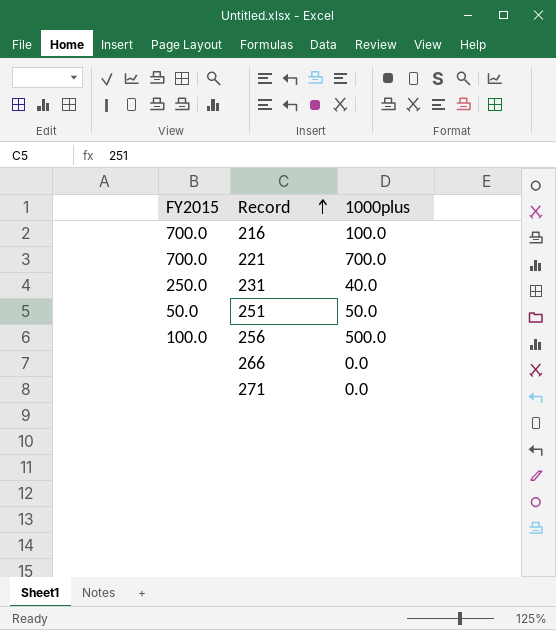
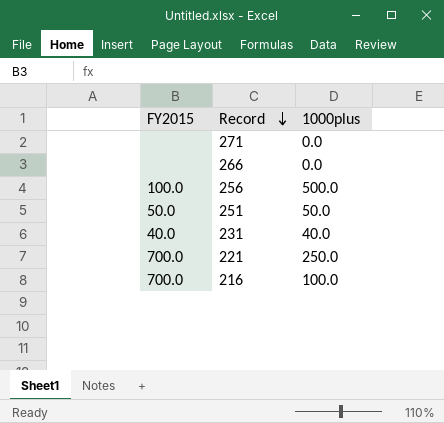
row order: Record ascending -> Record descending
231 | FY2015: 250.0 -> 40.0
221 | 1000plus: 700.0 -> 250.0

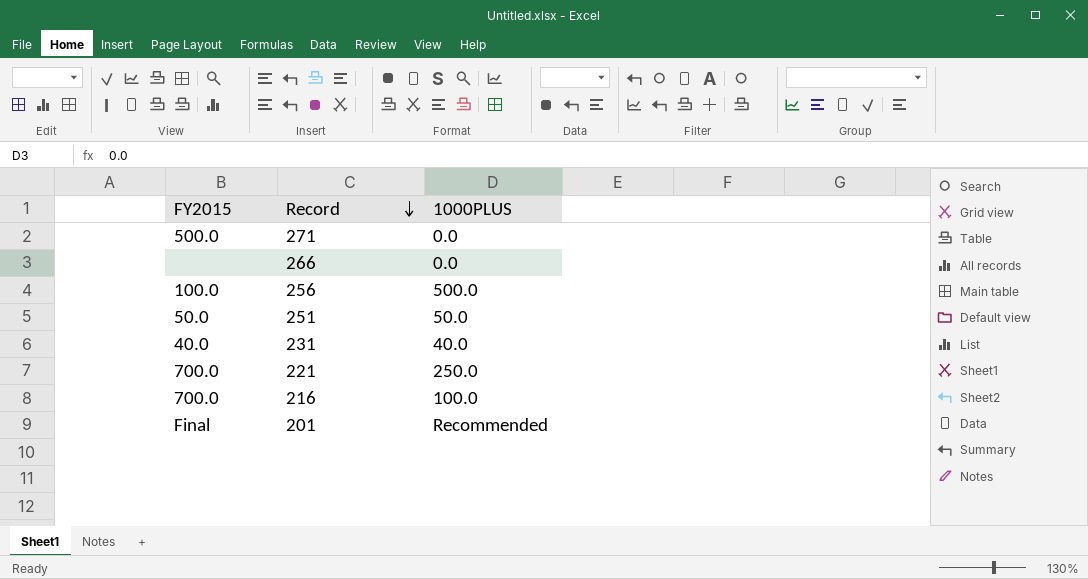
column name: 1000plus -> 1000PLUS
271 | FY2015: none -> 500.0
row 201: none -> Final | Recommended

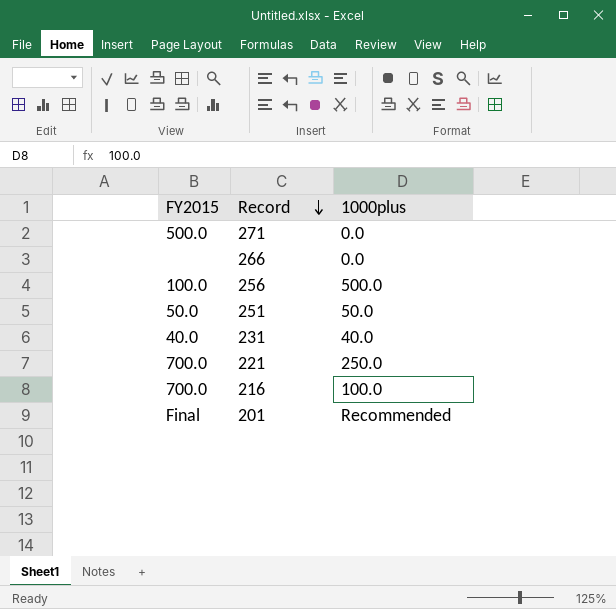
column name: 1000PLUS -> 1000plus

